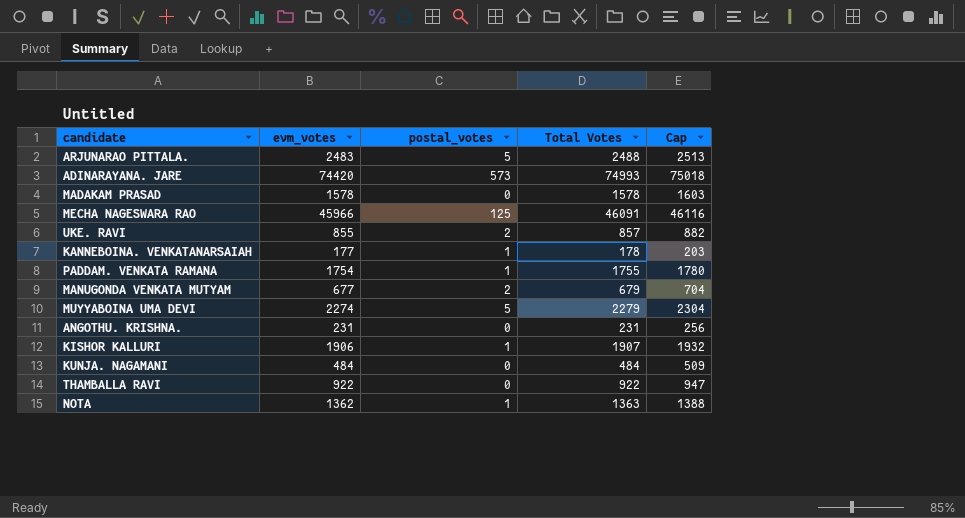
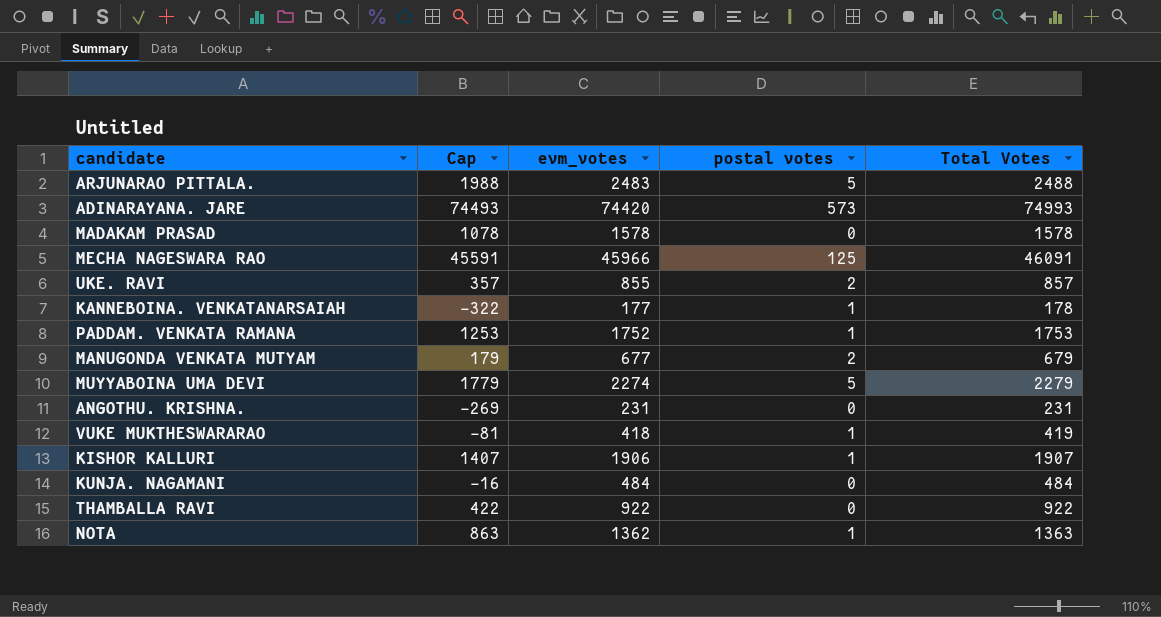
column Cap | formula: [Total Votes] + 25 -> [Total Votes] - 500
column Cap | position: 5 -> 2
column name: postal_votes -> postal votes
PADDAM. VENKATA RAMANA | evm_votes: 1754 -> 1752
PADDAM. VENKATA RAMANA | Total Votes: 1755 -> 1753
row VUKE MUKTHESWARARAO: none -> -81 | 418 | 1 | 419

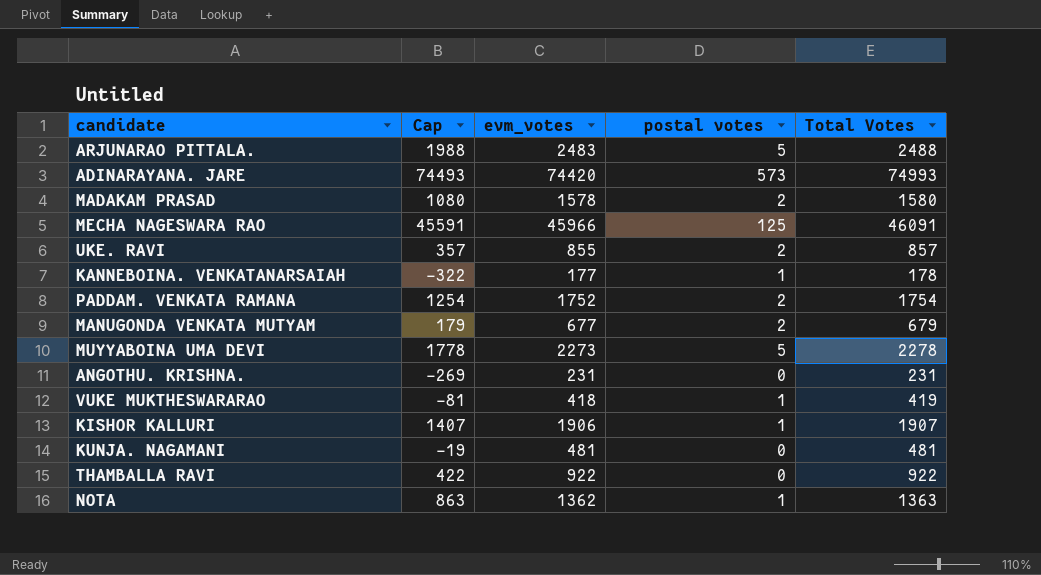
MADAKAM PRASAD | Cap: 1078 -> 1080
MADAKAM PRASAD | postal votes: 0 -> 2
MADAKAM PRASAD | Total Votes: 1578 -> 1580
PADDAM. VENKATA RAMANA | Cap: 1253 -> 1254
PADDAM. VENKATA RAMANA | postal votes: 1 -> 2
PADDAM. VENKATA RAMANA | Total Votes: 1753 -> 1754
MUYYABOINA UMA DEVI | Cap: 1779 -> 1778
MUYYABOINA UMA DEVI | evm_votes: 2274 -> 2273
MUYYABOINA UMA DEVI | Total Votes: 2279 -> 2278
KUNJA. NAGAMANI | Cap: -16 -> -19
KUNJA. NAGAMANI | evm_votes: 484 -> 481
KUNJA. NAGAMANI | Total Votes: 484 -> 481

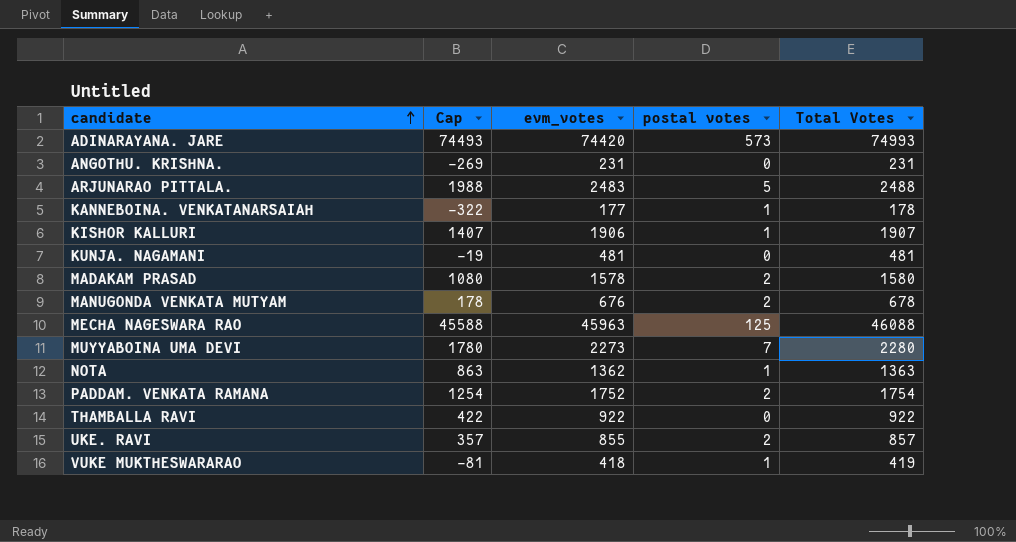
row order: none -> candidate ascending
MANUGONDA VENKATA MUTYAM | Cap: 179 -> 178
MANUGONDA VENKATA MUTYAM | evm_votes: 677 -> 676
MANUGONDA VENKATA MUTYAM | Total Votes: 679 -> 678
MECHA NAGESWARA RAO | Cap: 45591 -> 45588
MECHA NAGESWARA RAO | evm_votes: 45966 -> 45963
MECHA NAGESWARA RAO | Total Votes: 46091 -> 46088
MUYYABOINA UMA DEVI | Cap: 1778 -> 1780
MUYYABOINA UMA DEVI | postal votes: 5 -> 7
MUYYABOINA UMA DEVI | Total Votes: 2278 -> 2280

